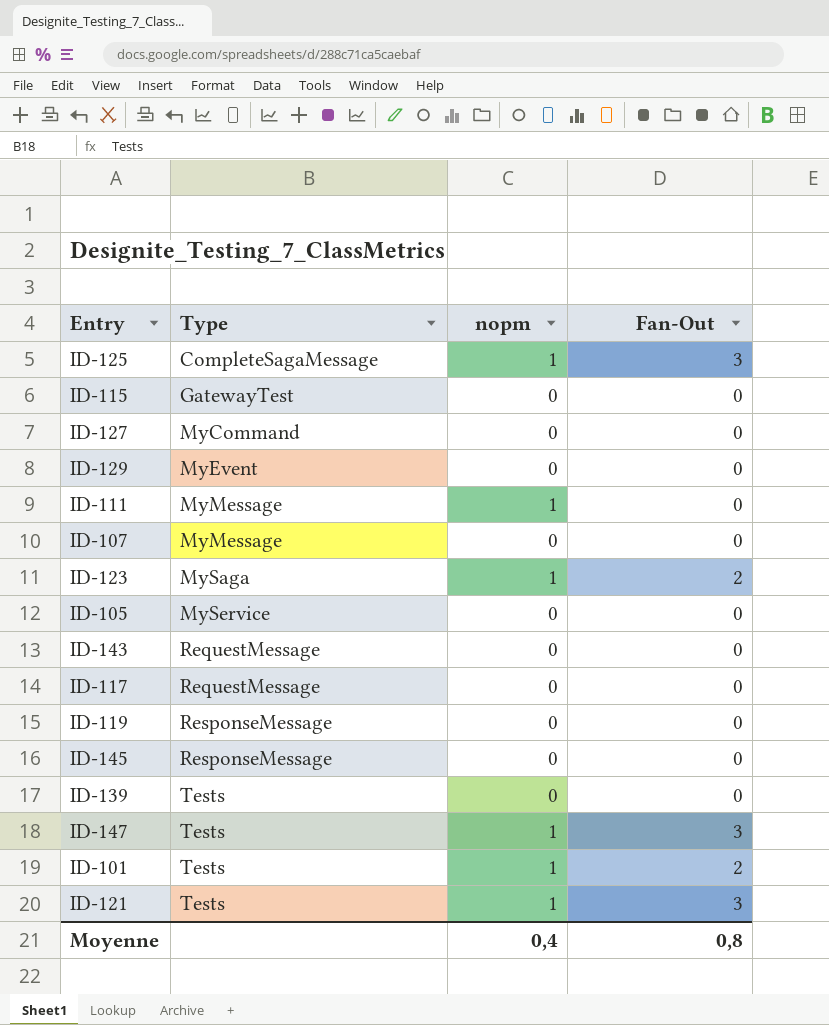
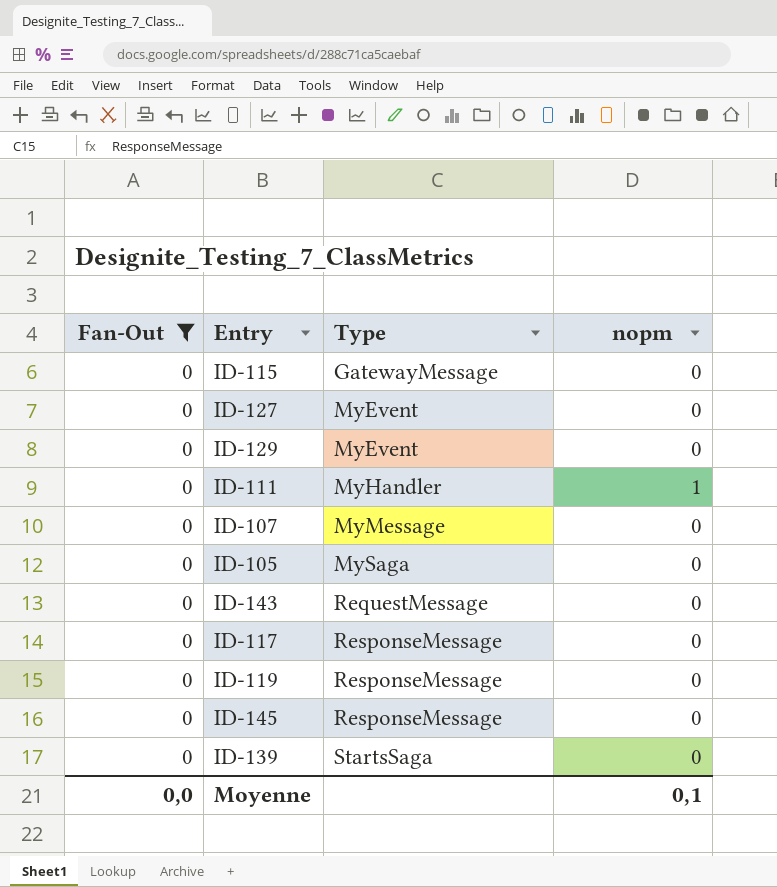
filter: none -> Fan-Out = 0
column Fan-Out | position: 4 -> 1
ID-115 | Type: GatewayTest -> GatewayMessage
ID-127 | Type: MyCommand -> MyEvent
ID-111 | Type: MyMessage -> MyHandler
ID-105 | Type: MyService -> MySaga
ID-117 | Type: RequestMessage -> ResponseMessage
ID-139 | Type: Tests -> StartsSaga
Moyenne | Fan-Out: 0,8 -> 0,0
Moyenne | nopm: 0,4 -> 0,1

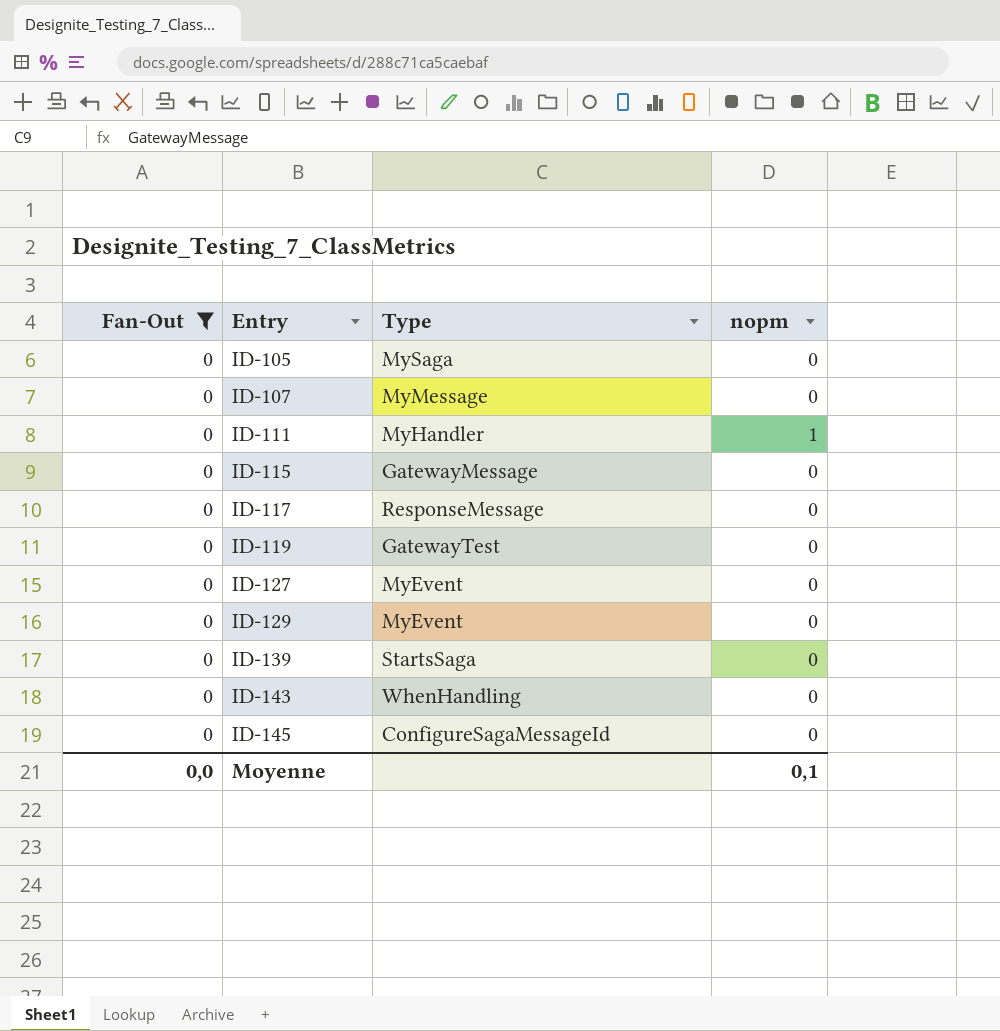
row order: Type ascending -> Entry ascending
ID-119 | Type: ResponseMessage -> GatewayTest
ID-143 | Type: RequestMessage -> WhenHandling
ID-145 | Type: ResponseMessage -> ConfigureSagaMessageId

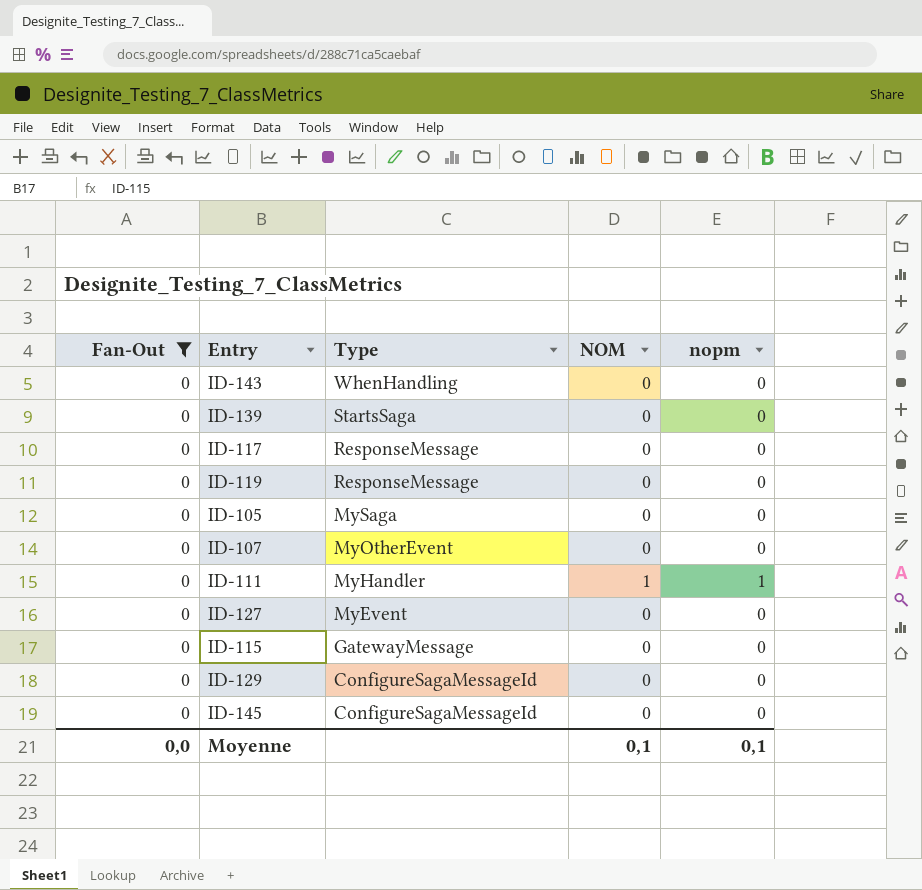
row order: Entry ascending -> Type descending
column NOM | position: none -> 4
ID-119 | Type: GatewayTest -> ResponseMessage
ID-107 | Type: MyMessage -> MyOtherEvent
ID-129 | Type: MyEvent -> ConfigureSagaMessageId

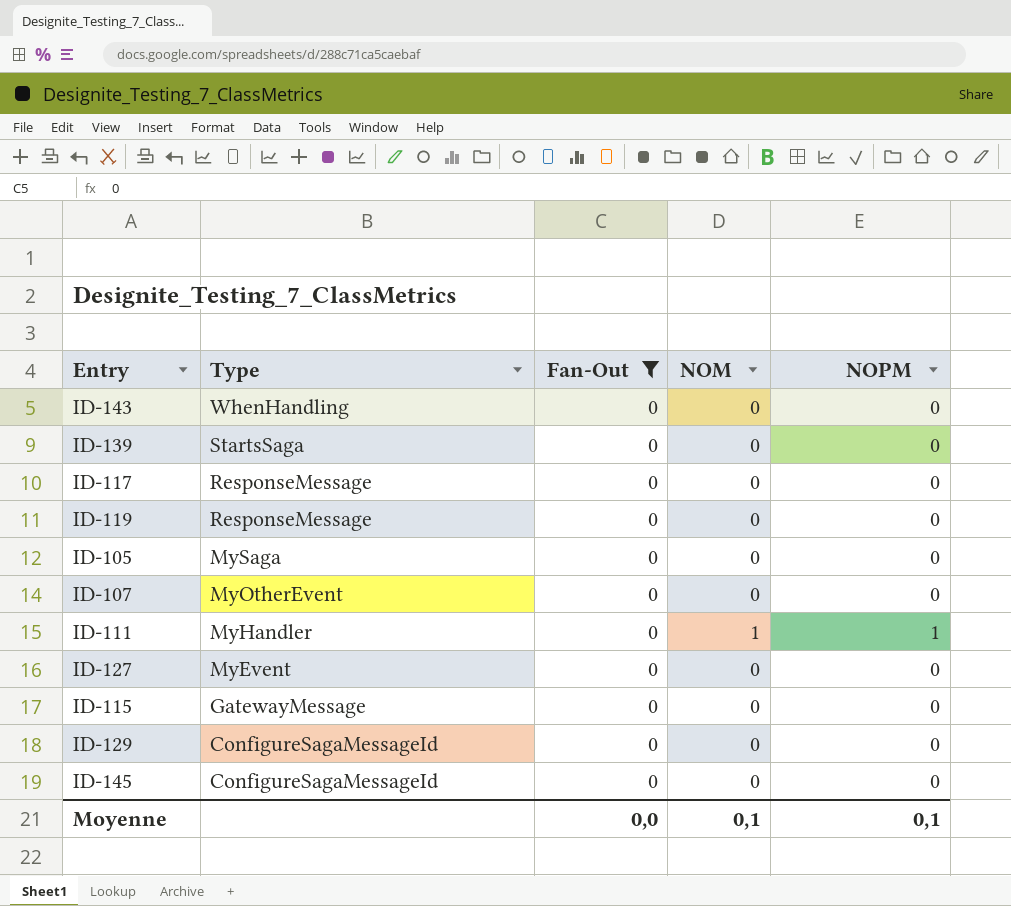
column Fan-Out | position: 1 -> 3
column name: nopm -> NOPM

